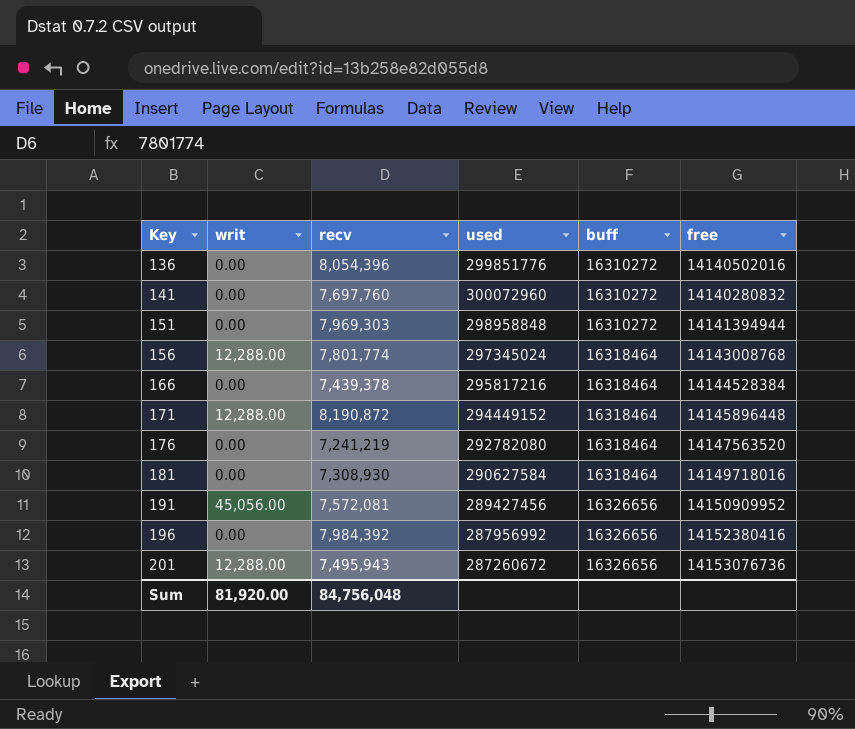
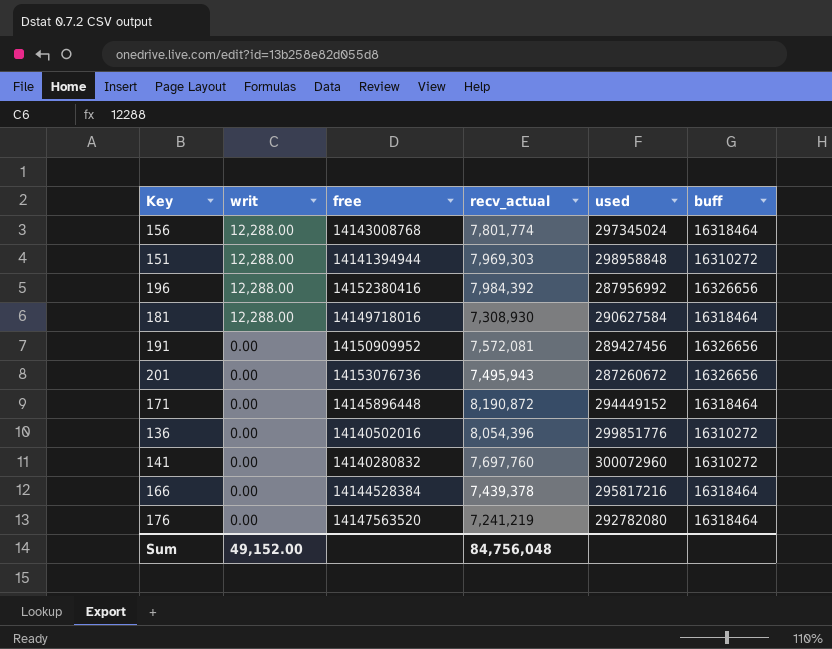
row order: Key ascending -> writ descending
column free | position: 6 -> 3
column name: recv -> recv_actual
151 | writ: 0.00 -> 12,288.00
196 | writ: 0.00 -> 12,288.00
181 | writ: 0.00 -> 12,288.00
191 | writ: 45,056.00 -> 0.00
201 | writ: 12,288.00 -> 0.00
171 | writ: 12,288.00 -> 0.00
Sum | writ: 81,920.00 -> 49,152.00

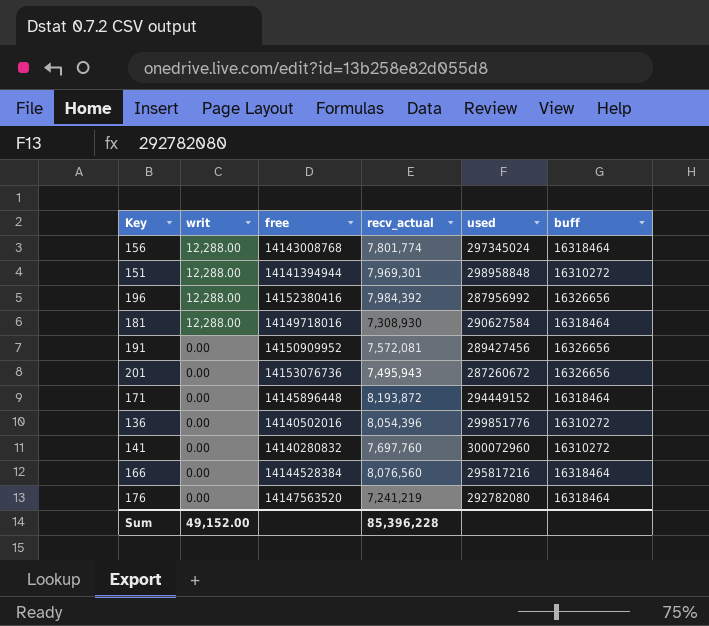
151 | recv_actual: 7,969,303 -> 7,969,301
171 | recv_actual: 8,190,872 -> 8,193,872
166 | recv_actual: 7,439,378 -> 8,076,560
Sum | recv_actual: 84,756,048 -> 85,396,228

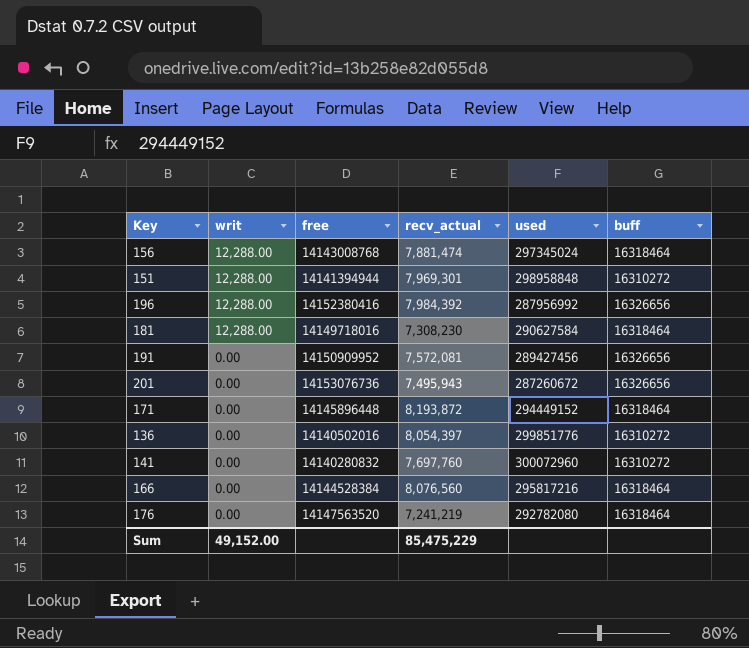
156 | recv_actual: 7,801,774 -> 7,881,474
181 | recv_actual: 7,308,930 -> 7,308,230
136 | recv_actual: 8,054,396 -> 8,054,397
Sum | recv_actual: 85,396,228 -> 85,475,229

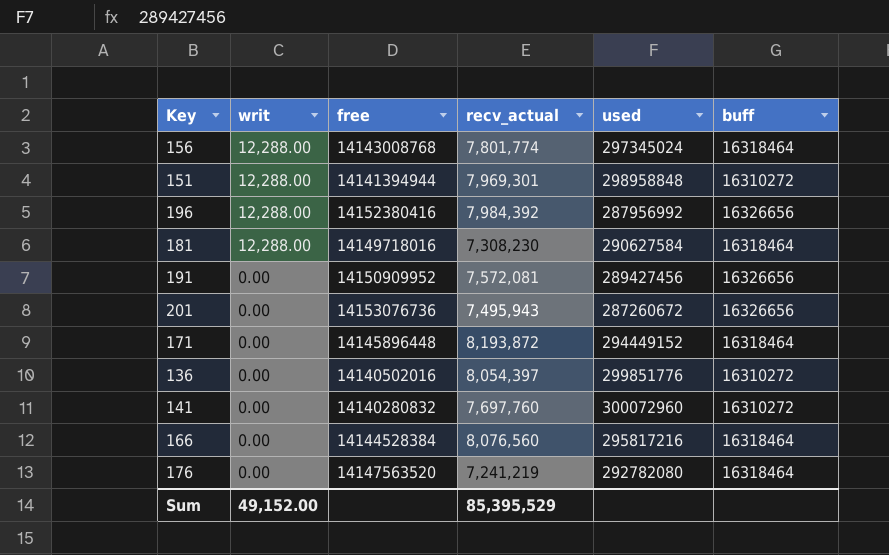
156 | recv_actual: 7,881,474 -> 7,801,774
Sum | recv_actual: 85,475,229 -> 85,395,529

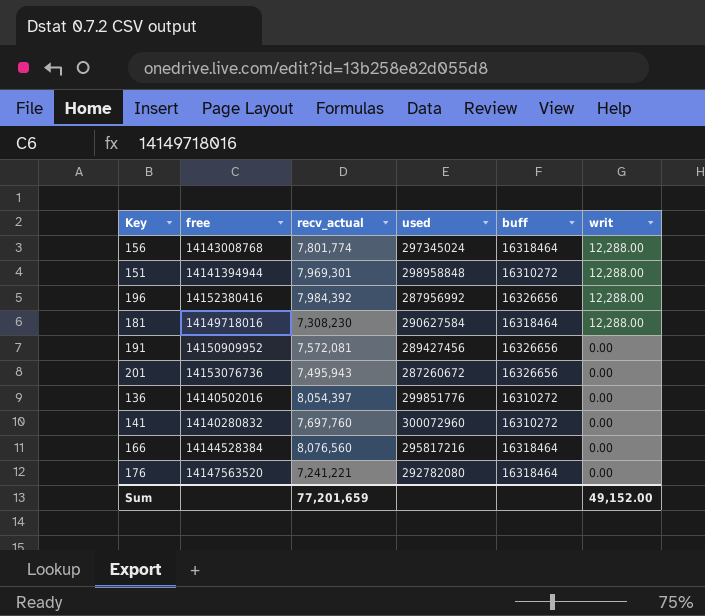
column writ | position: 2 -> 6
row 171: 0.00 | 14145896448 | 8,193,872 | 294449152 | 16318464 -> none
176 | recv_actual: 7,241,219 -> 7,241,221
Sum | recv_actual: 85,395,529 -> 77,201,659

